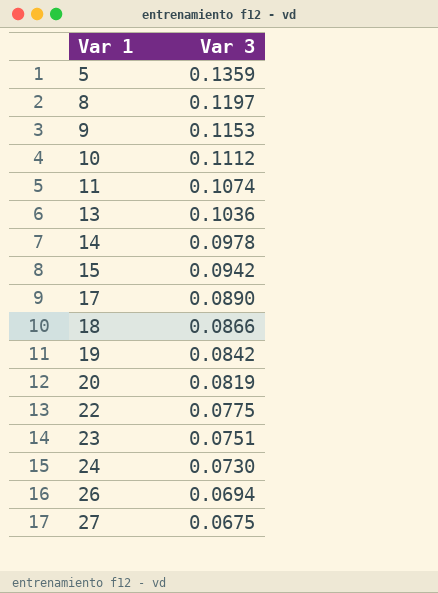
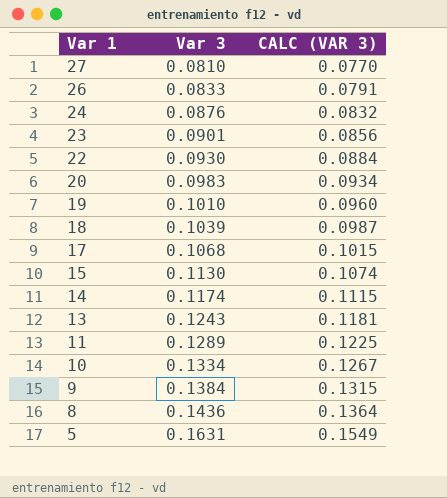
row order: Var 1 ascending -> Var 1 descending
column CALC (VAR 3) | formula: none -> [Var 3] * 0.95
27 | Var 3: 0.0675 -> 0.0810
26 | Var 3: 0.0694 -> 0.0833
24 | Var 3: 0.0730 -> 0.0876
23 | Var 3: 0.0751 -> 0.0901
22 | Var 3: 0.0775 -> 0.0930
20 | Var 3: 0.0819 -> 0.0983
19 | Var 3: 0.0842 -> 0.1010
18 | Var 3: 0.0866 -> 0.1039
17 | Var 3: 0.0890 -> 0.1068
15 | Var 3: 0.0942 -> 0.1130
14 | Var 3: 0.0978 -> 0.1174
13 | Var 3: 0.1036 -> 0.1243
11 | Var 3: 0.1074 -> 0.1289
10 | Var 3: 0.1112 -> 0.1334
9 | Var 3: 0.1153 -> 0.1384
8 | Var 3: 0.1197 -> 0.1436
5 | Var 3: 0.1359 -> 0.1631

